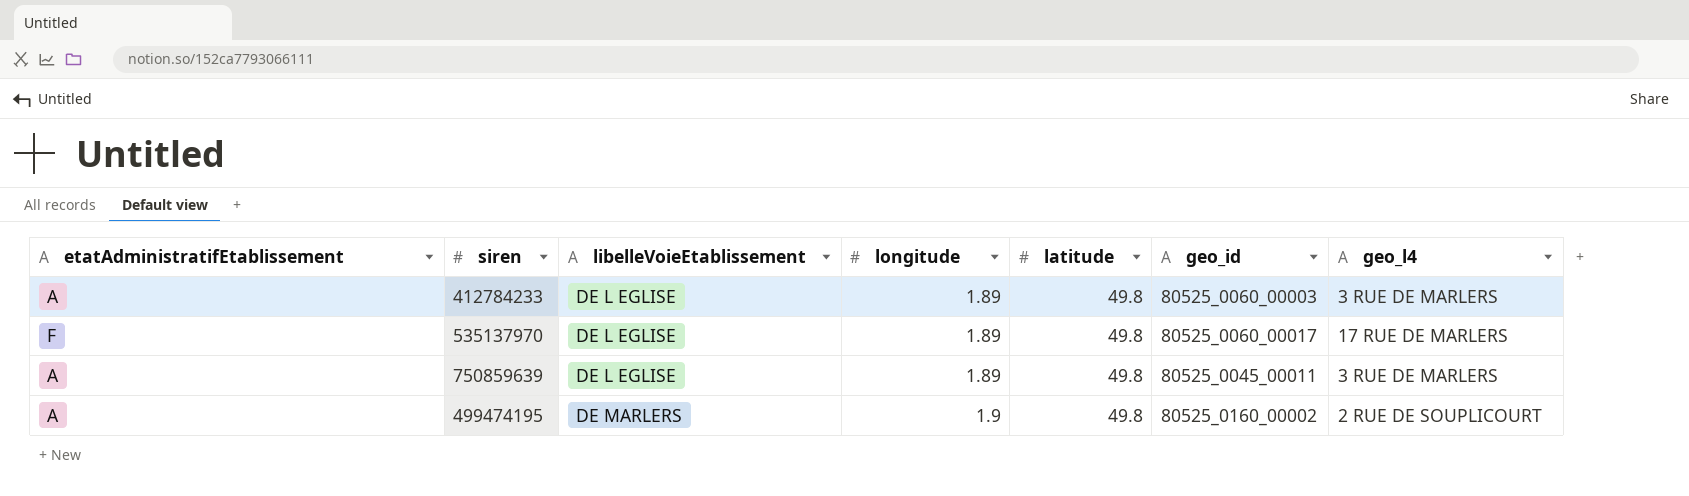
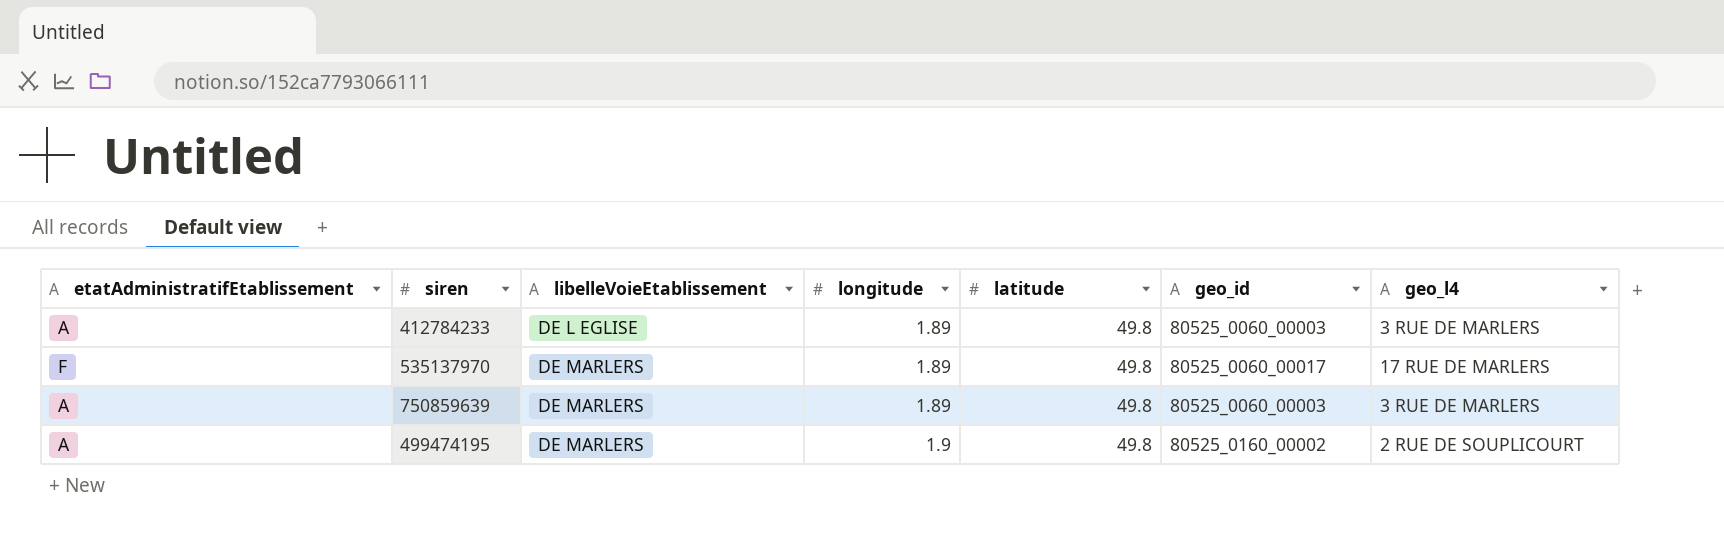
535137970 | libelleVoieEtablissement: DE L EGLISE -> DE MARLERS
750859639 | libelleVoieEtablissement: DE L EGLISE -> DE MARLERS
750859639 | geo_id: 80525_0045_00011 -> 80525_0060_00003

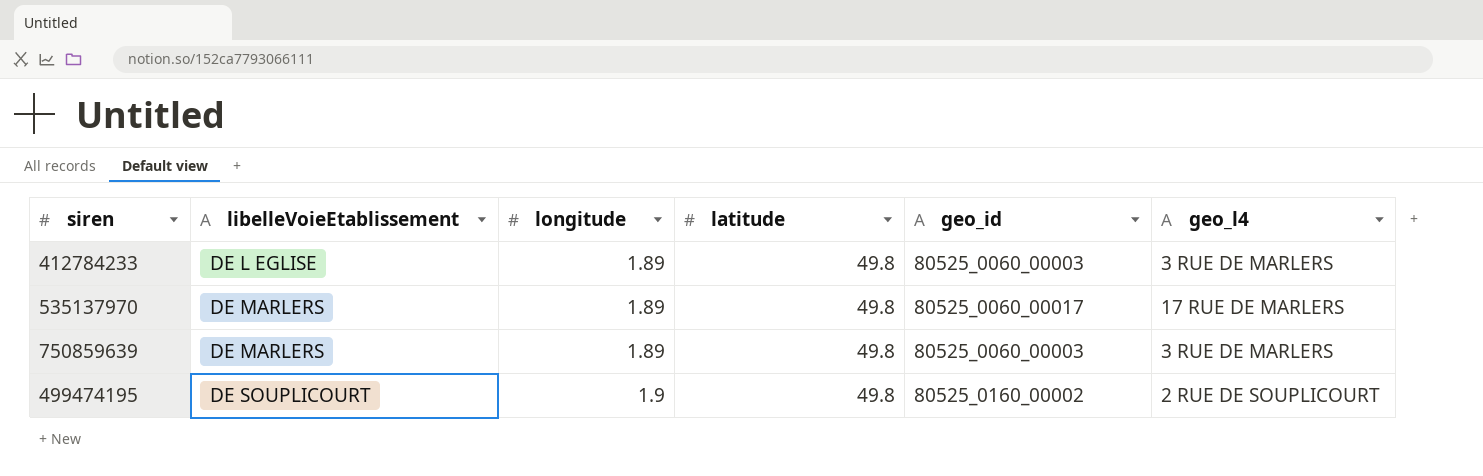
column etatAdministratifEtablissement | position: 1 -> none
499474195 | libelleVoieEtablissement: DE MARLERS -> DE SOUPLICOURT

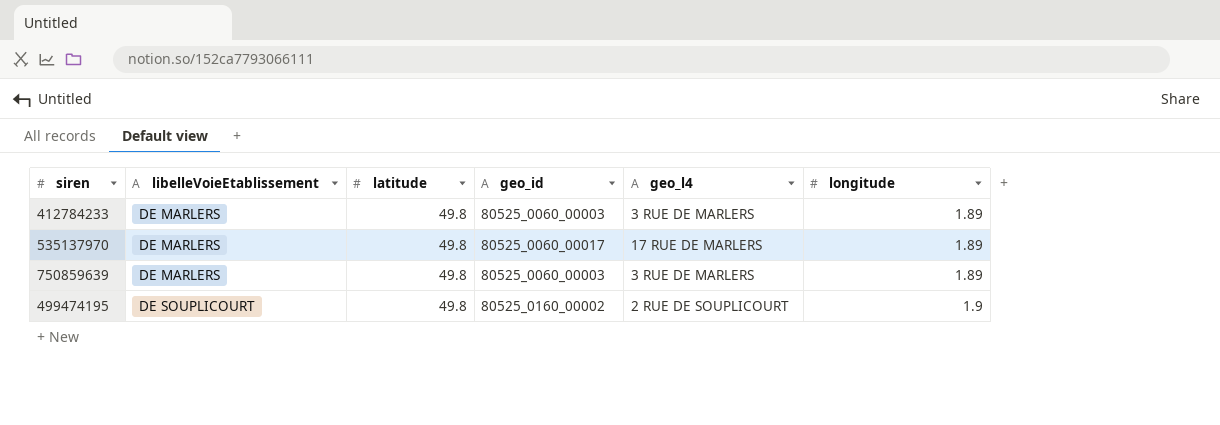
column longitude | position: 3 -> 6
412784233 | libelleVoieEtablissement: DE L EGLISE -> DE MARLERS

